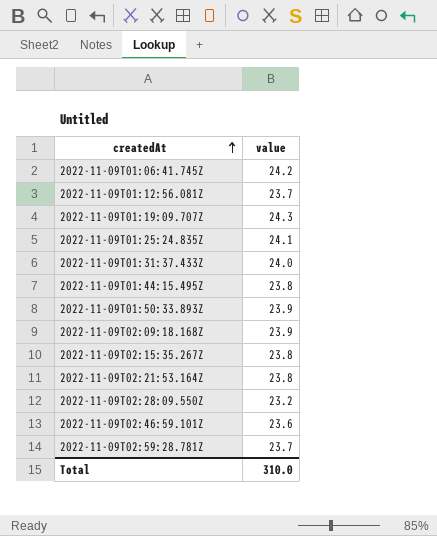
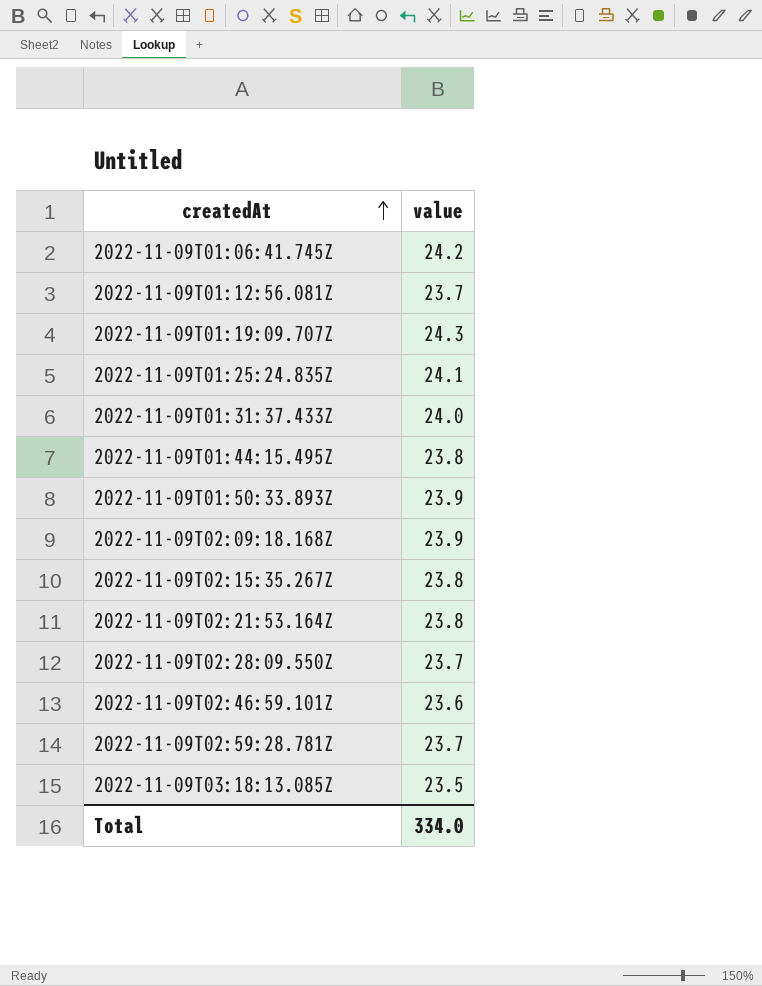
2022-11-09T02:28:09.550Z | value: 23.2 -> 23.7
row 2022-11-09T03:18:13.085Z: none -> 23.5
Total | value: 310.0 -> 334.0

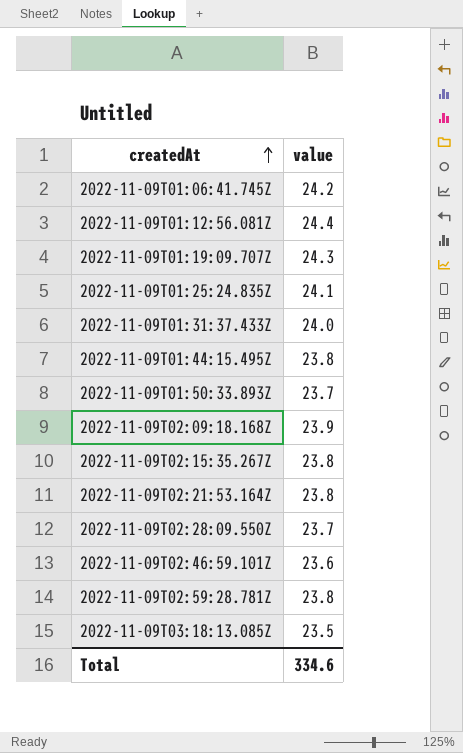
2022-11-09T01:12:56.081Z | value: 23.7 -> 24.4
2022-11-09T01:50:33.893Z | value: 23.9 -> 23.7
2022-11-09T02:59:28.781Z | value: 23.7 -> 23.8
Total | value: 334.0 -> 334.6

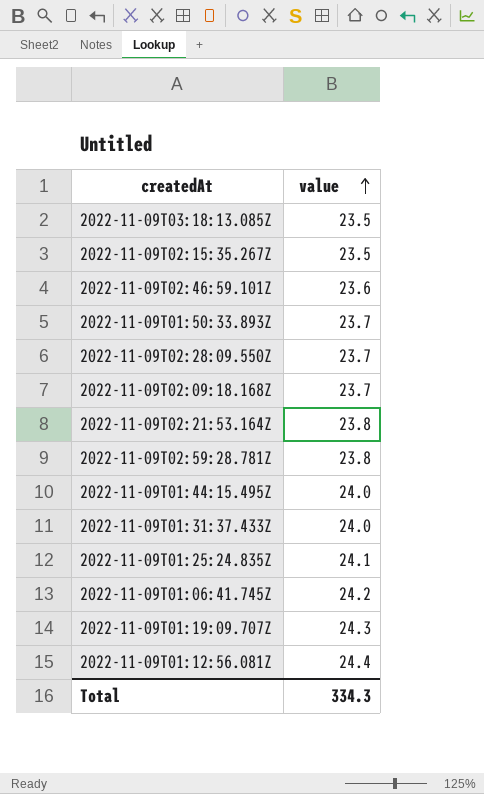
row order: createdAt ascending -> value ascending
2022-11-09T02:15:35.267Z | value: 23.8 -> 23.5
2022-11-09T02:09:18.168Z | value: 23.9 -> 23.7
2022-11-09T01:44:15.495Z | value: 23.8 -> 24.0
Total | value: 334.6 -> 334.3

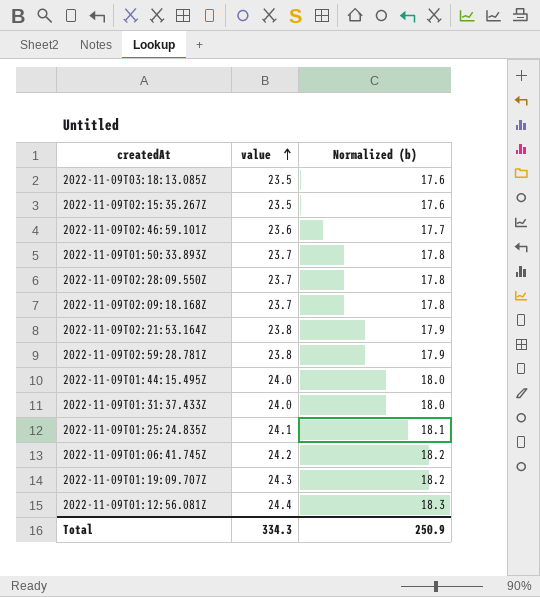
column Normalized (b) | formula: none -> [value] * 0.75

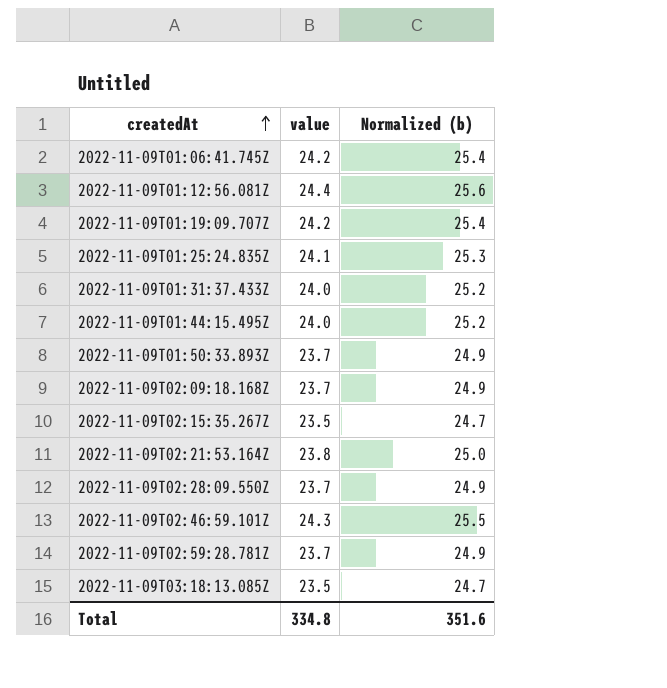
row order: value ascending -> createdAt ascending
column Normalized (b) | formula: [value] * 0.75 -> [value] * 1.05
2022-11-09T01:19:09.707Z | value: 24.3 -> 24.2
2022-11-09T02:46:59.101Z | value: 23.6 -> 24.3
2022-11-09T02:59:28.781Z | value: 23.8 -> 23.7
Total | value: 334.3 -> 334.8
Total | Normalized (b): 250.9 -> 351.6

